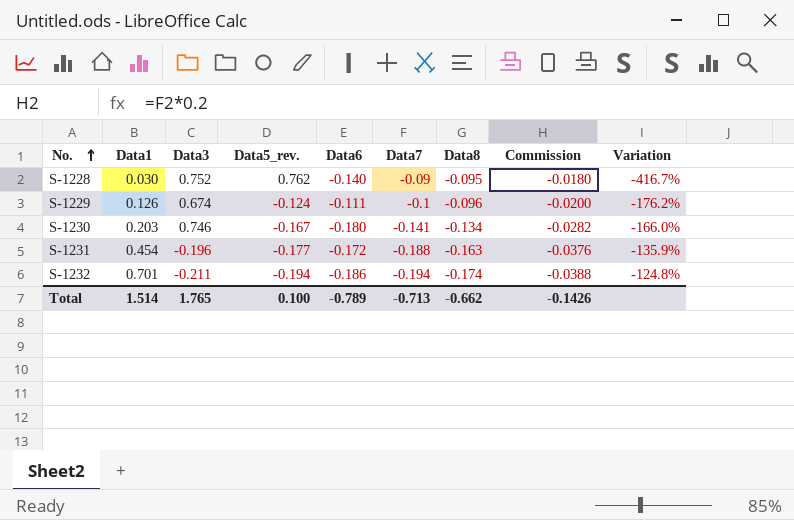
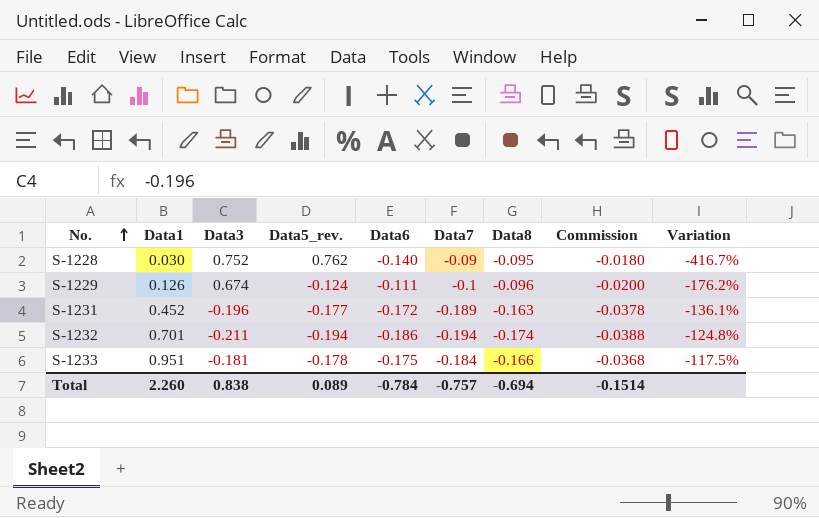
row S-1230: 0.203 | 0.746 | -0.167 | -0.180 | -0.141 | -0.134 | -0.0282 | -166.0% -> none
S-1231 | Data1: 0.454 -> 0.452
S-1231 | Data7: -0.188 -> -0.189
S-1231 | Commission: -0.0376 -> -0.0378
S-1231 | Variation: -135.9% -> -136.1%
row S-1233: none -> 0.951 | -0.181 | -0.178 | -0.175 | -0.184 | -0.166 | -0.0368 | -117.5%
Total | Data1: 1.514 -> 2.260
Total | Data3: 1.765 -> 0.838
Total | Data5_rev.: 0.100 -> 0.089
Total | Data6: -0.789 -> -0.784
Total | Data7: -0.713 -> -0.757
Total | Data8: -0.662 -> -0.694
Total | Commission: -0.1426 -> -0.1514

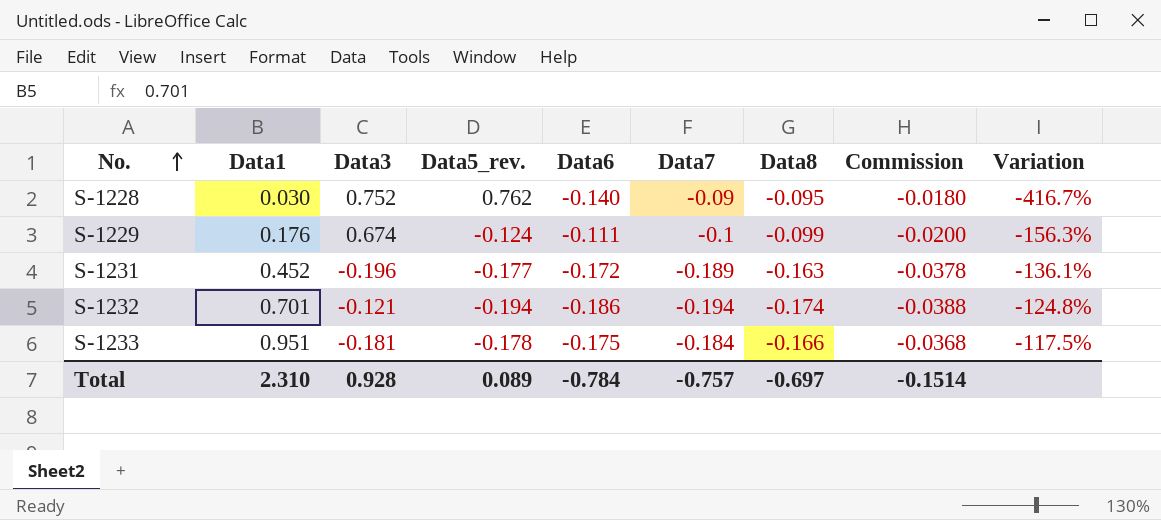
S-1229 | Data1: 0.126 -> 0.176
S-1229 | Data8: -0.096 -> -0.099
S-1229 | Variation: -176.2% -> -156.3%
S-1232 | Data3: -0.211 -> -0.121
Total | Data1: 2.260 -> 2.310
Total | Data3: 0.838 -> 0.928
Total | Data8: -0.694 -> -0.697

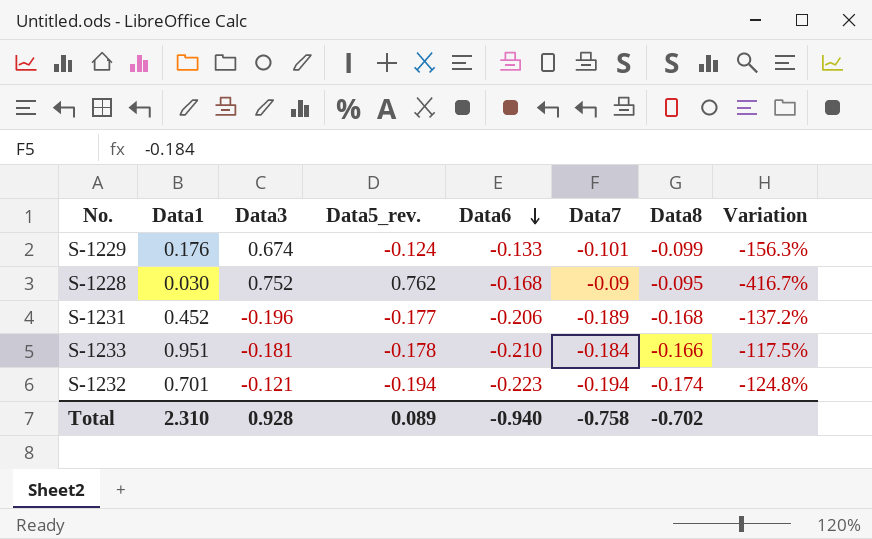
row order: No. ascending -> Data6 descending
column Commission | formula: [Data7] * 0.2 -> none
S-1229 | Data6: -0.111 -> -0.133
S-1229 | Data7: -0.1 -> -0.101
S-1228 | Data6: -0.140 -> -0.168
S-1231 | Data6: -0.172 -> -0.206
S-1231 | Data8: -0.163 -> -0.168
S-1231 | Variation: -136.1% -> -137.2%
S-1233 | Data6: -0.175 -> -0.210
S-1232 | Data6: -0.186 -> -0.223
Total | Data6: -0.784 -> -0.940
Total | Data7: -0.757 -> -0.758
Total | Data8: -0.697 -> -0.702

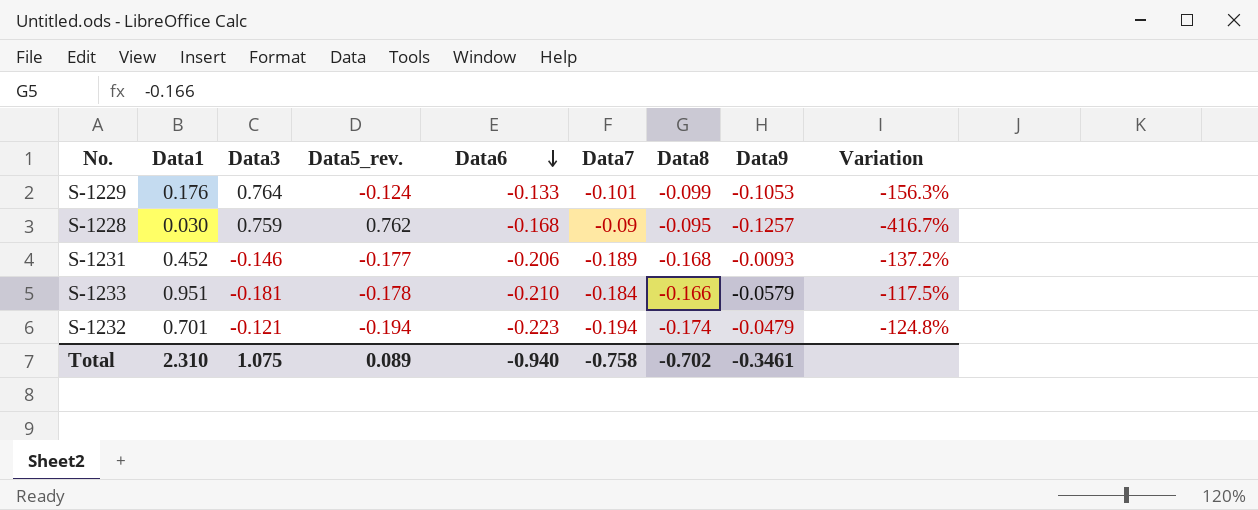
column Data9 | position: none -> 8
S-1229 | Data3: 0.674 -> 0.764
S-1228 | Data3: 0.752 -> 0.759
S-1231 | Data3: -0.196 -> -0.146
Total | Data3: 0.928 -> 1.075

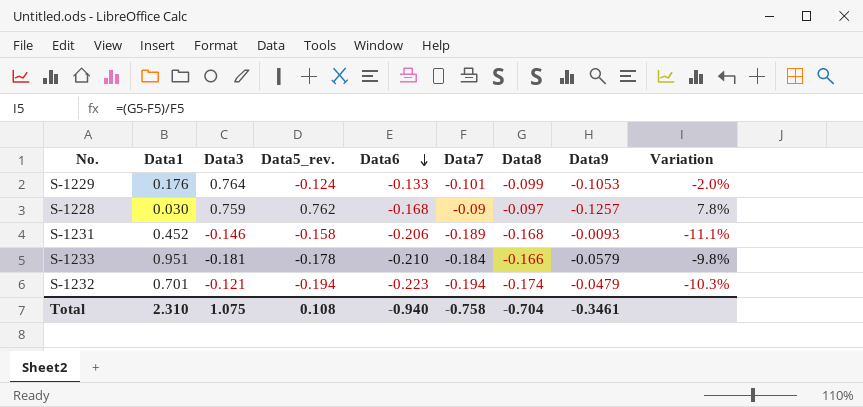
column Variation | formula: ([Data8] - [Data1]) / [Data1] -> ([Data8] - [Data7]) / [Data7]
S-1228 | Data8: -0.095 -> -0.097
S-1231 | Data5_rev.: -0.177 -> -0.158
Total | Data5_rev.: 0.089 -> 0.108
Total | Data8: -0.702 -> -0.704

